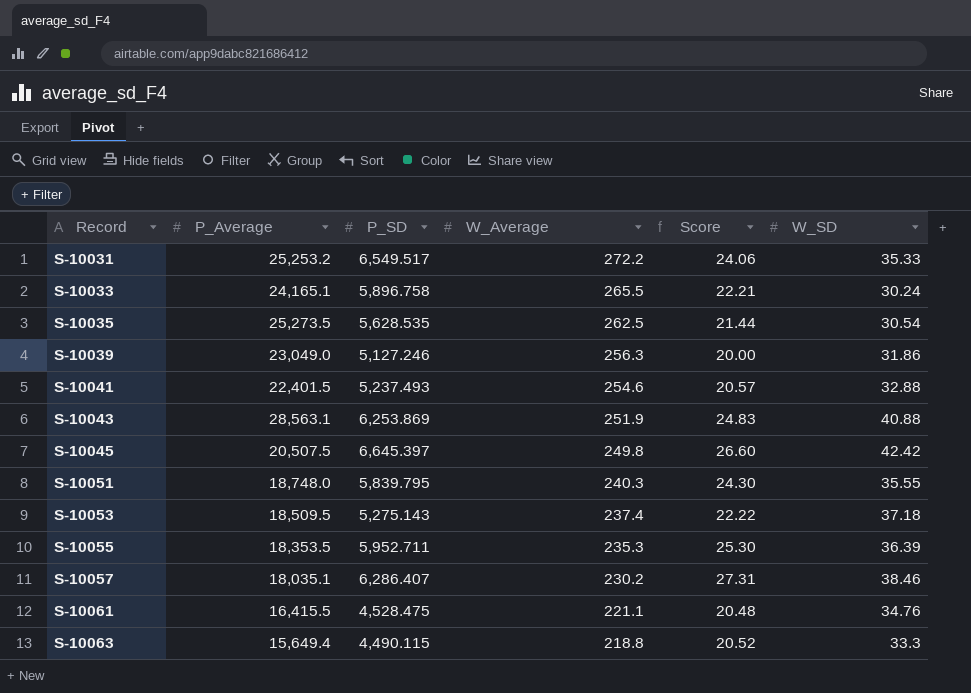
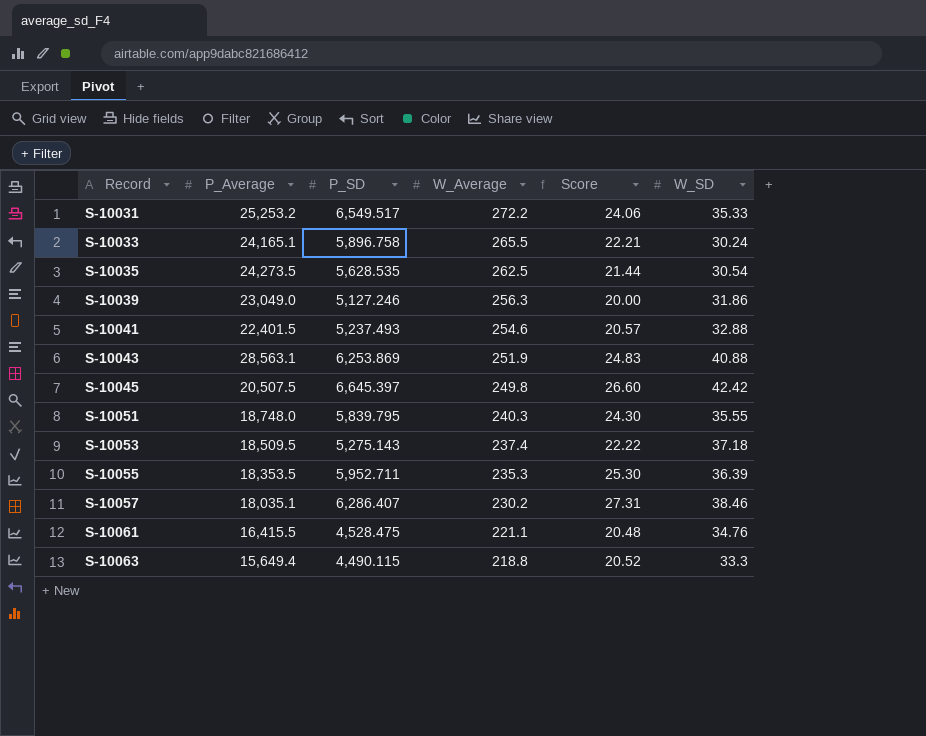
S-10035 | P_Average: 25,273.5 -> 24,273.5

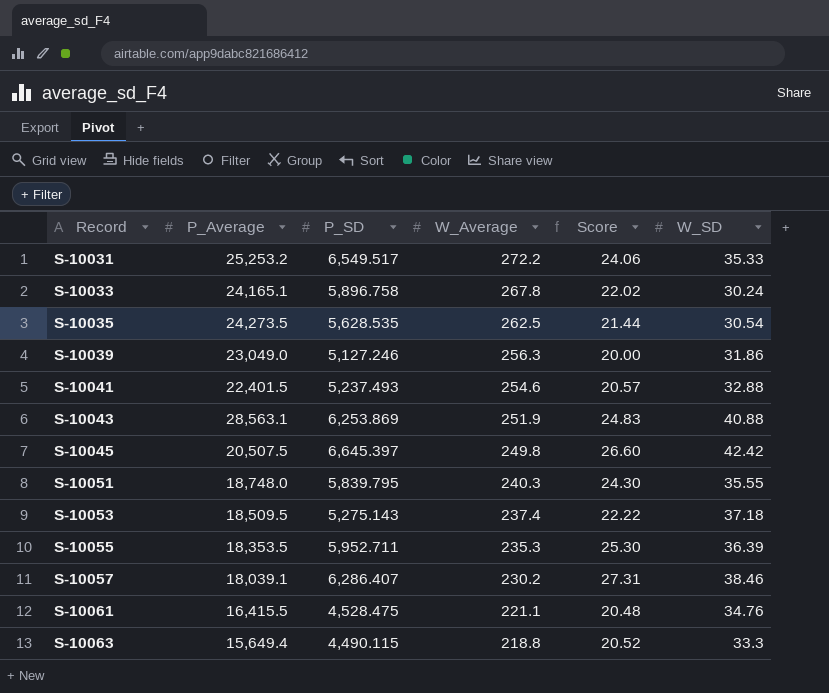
S-10033 | W_Average: 265.5 -> 267.8
S-10033 | Score: 22.21 -> 22.02
S-10057 | P_Average: 18,035.1 -> 18,039.1

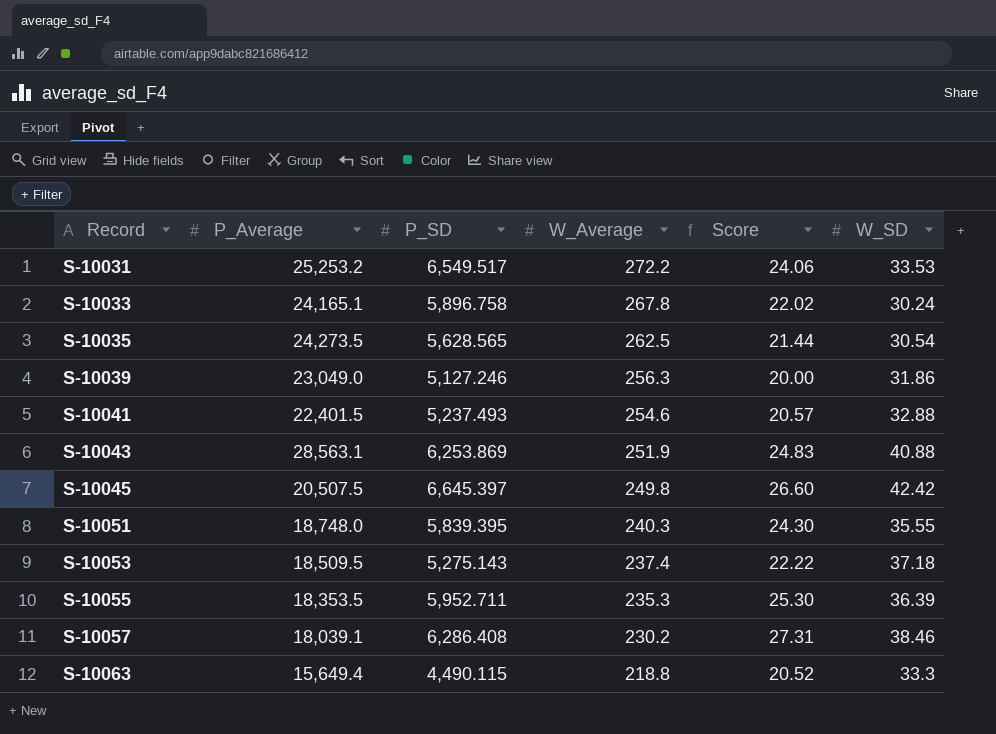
row S-10061: 16,415.5 | 4,528.475 | 221.1 | 20.48 | 34.76 -> none
S-10031 | W_SD: 35.33 -> 33.53
S-10035 | P_SD: 5,628.535 -> 5,628.565
S-10051 | P_SD: 5,839.795 -> 5,839.395
S-10057 | P_SD: 6,286.407 -> 6,286.408

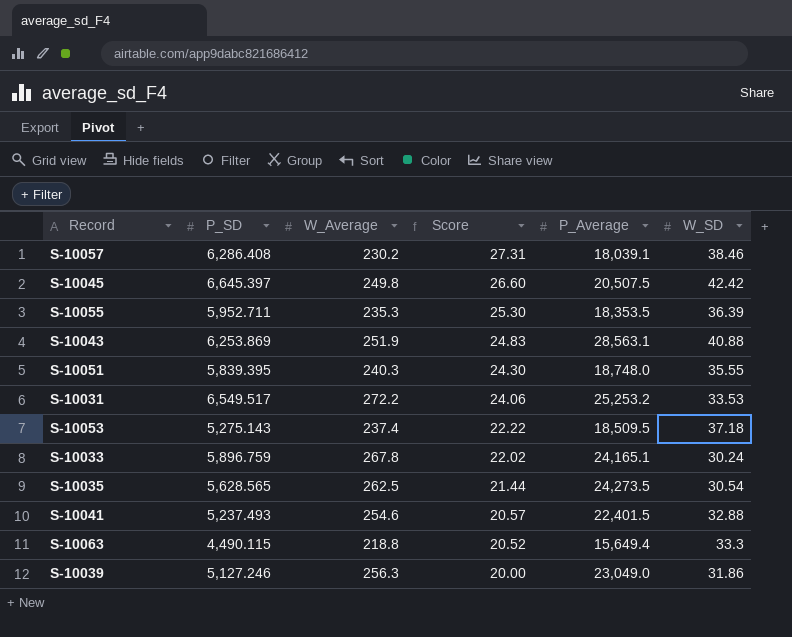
row order: Record ascending -> Score descending
column P_Average | position: 2 -> 5
S-10033 | P_SD: 5,896.758 -> 5,896.759

